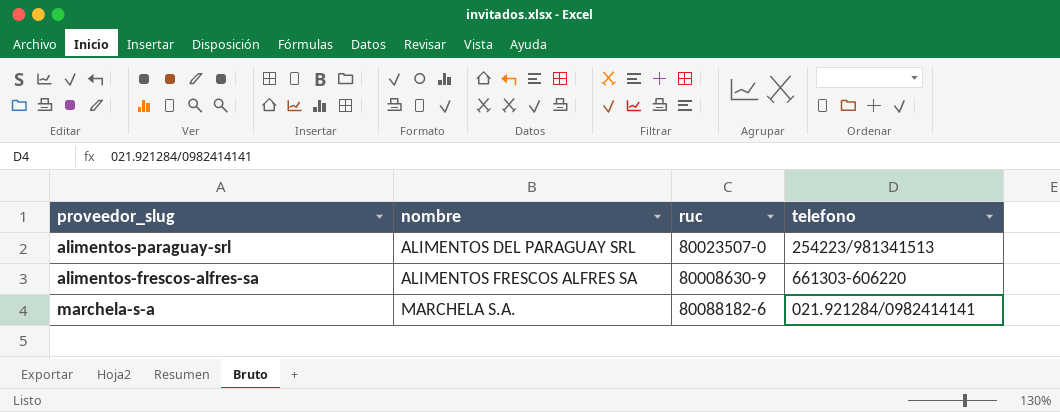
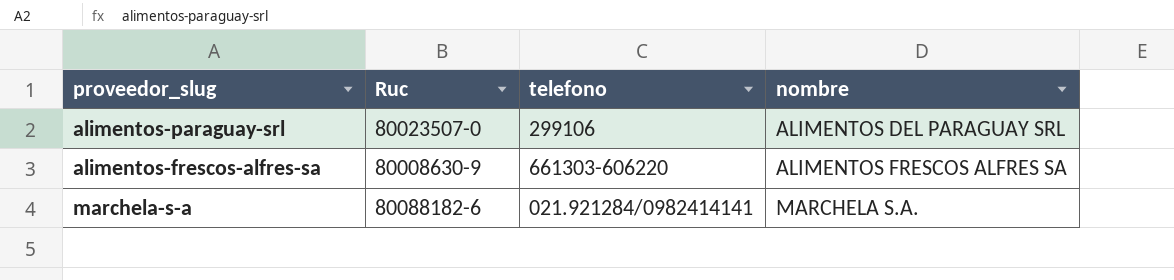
column name: ruc -> Ruc
column nombre | position: 2 -> 4
alimentos-paraguay-srl | telefono: 254223/981341513 -> 299106

